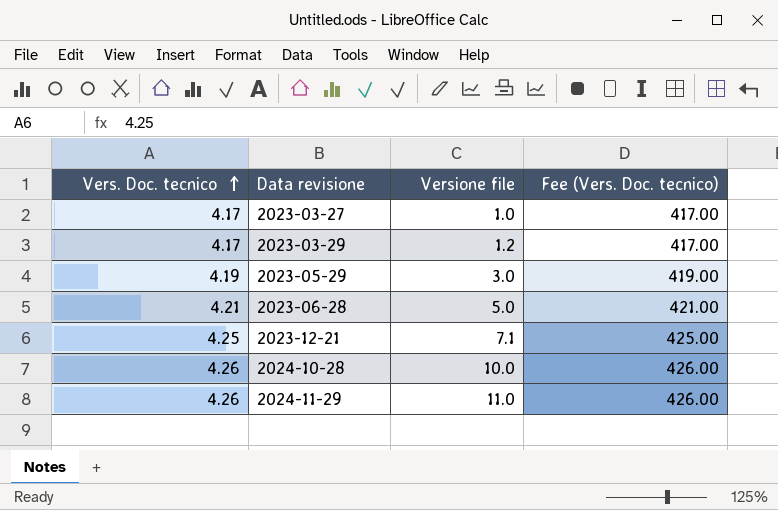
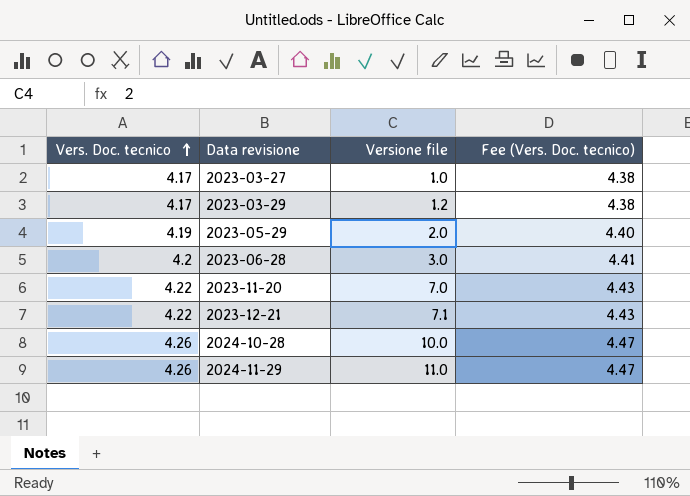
column Fee (Vers. Doc. tecnico) | formula: [Vers. Doc. tecnico] * 100 -> [Vers. Doc. tecnico] * 1.05
2023-05-29 | Versione file: 3.0 -> 2.0
2023-06-28 | Vers. Doc. tecnico: 4.21 -> 4.2
2023-06-28 | Versione file: 5.0 -> 3.0
row 2023-11-20: none -> 4.22 | 7.0 | 4.43
2023-12-21 | Vers. Doc. tecnico: 4.25 -> 4.22

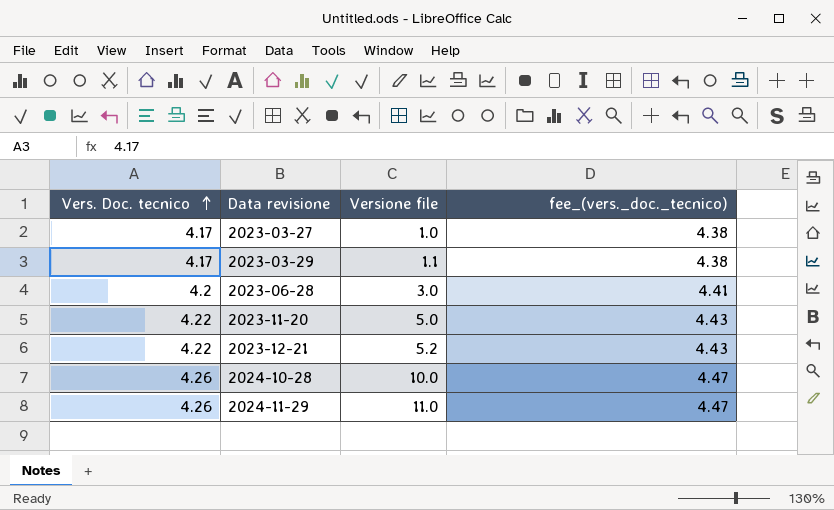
column name: Fee (Vers. Doc. tecnico) -> fee_(vers._doc._tecnico)
row 2023-05-29: 4.19 | 2.0 | 4.40 -> none
2023-03-29 | Versione file: 1.2 -> 1.1
2023-11-20 | Versione file: 7.0 -> 5.0
2023-12-21 | Versione file: 7.1 -> 5.2

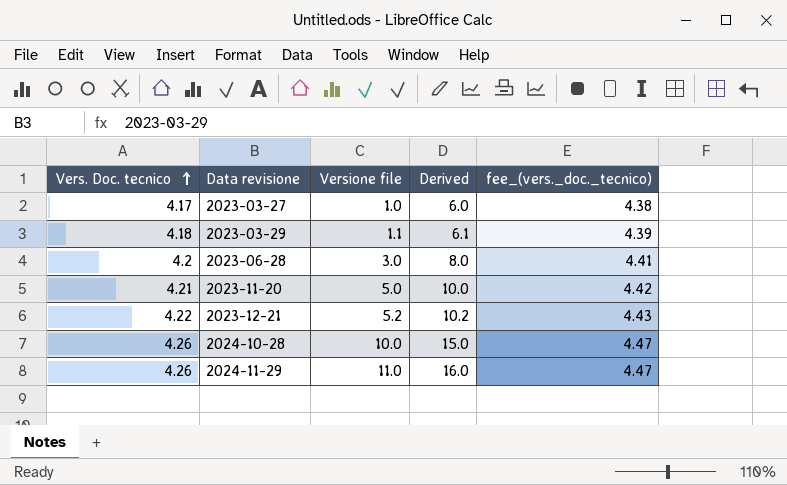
column Derived | formula: none -> [Versione file] + 5
2023-03-29 | Vers. Doc. tecnico: 4.17 -> 4.18
2023-03-29 | fee_(vers._doc._tecnico): 4.38 -> 4.39
2023-11-20 | Vers. Doc. tecnico: 4.22 -> 4.21
2023-11-20 | fee_(vers._doc._tecnico): 4.43 -> 4.42

